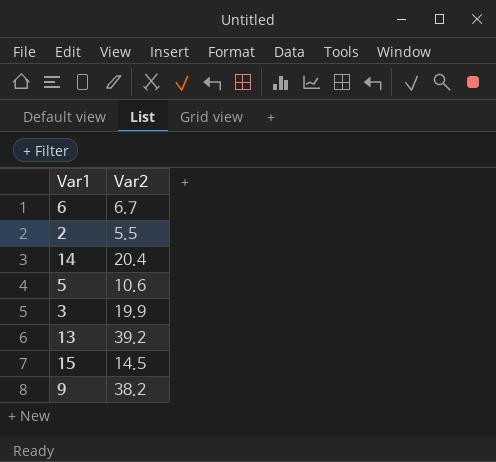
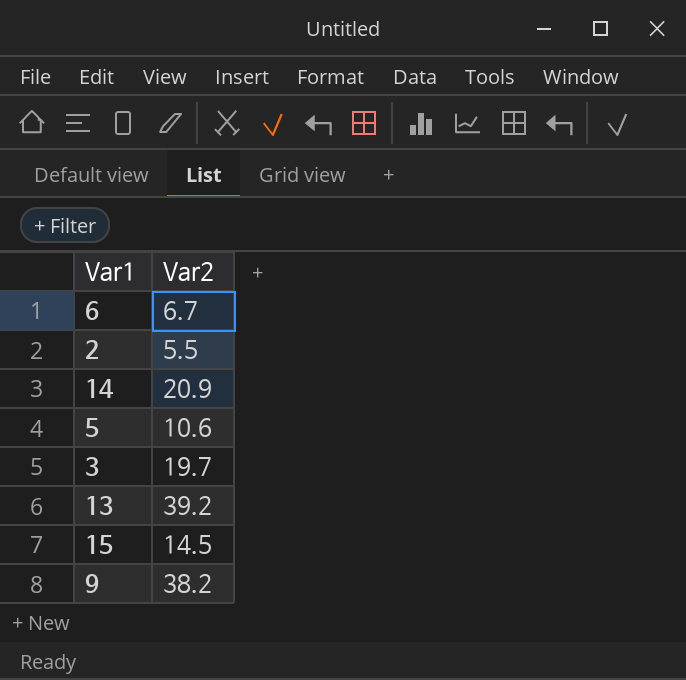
14 | Var2: 20.4 -> 20.9
3 | Var2: 19.9 -> 19.7

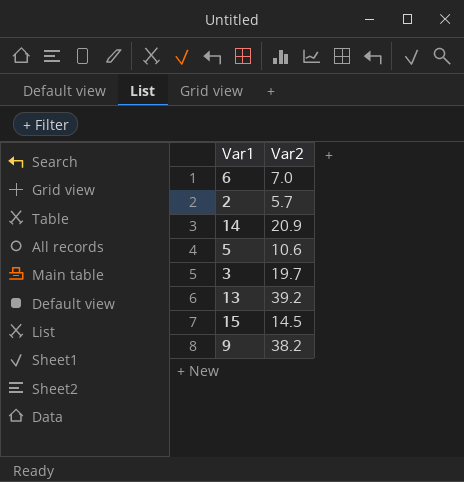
6 | Var2: 6.7 -> 7.0
2 | Var2: 5.5 -> 5.7

